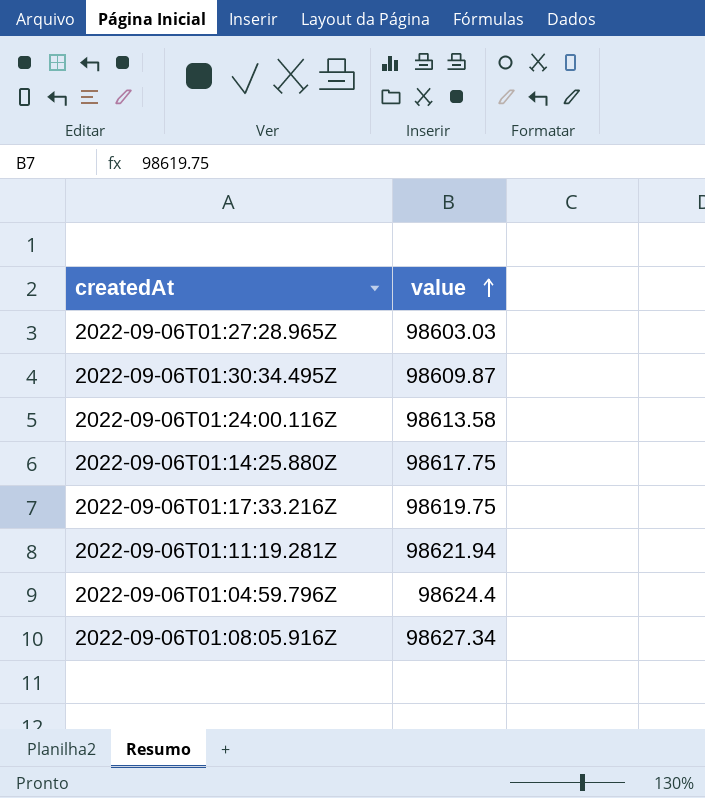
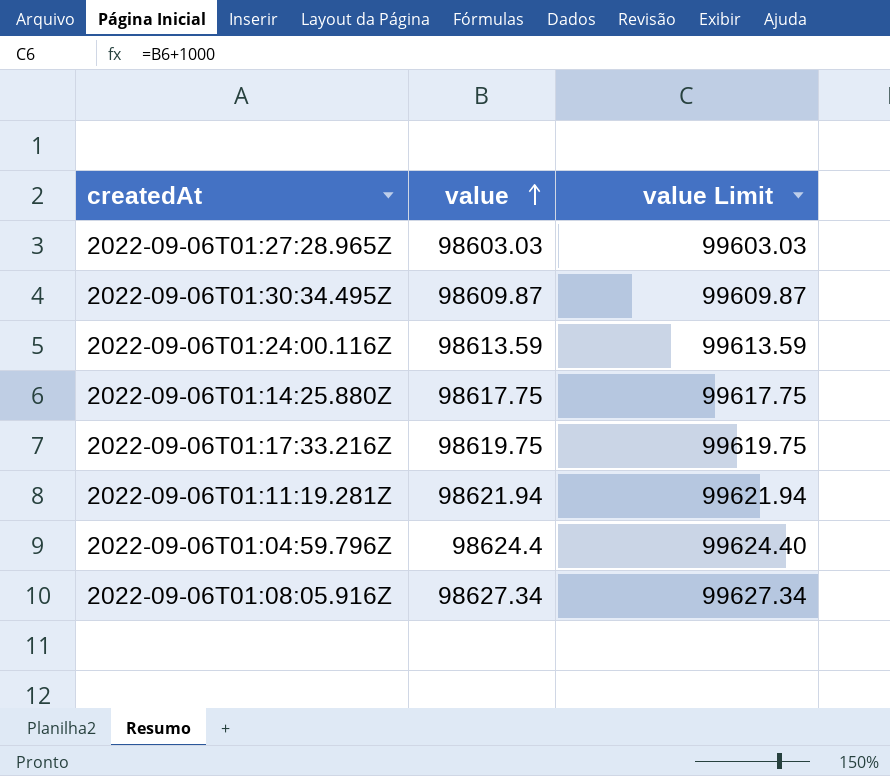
column value Limit | formula: none -> [value] + 1000
2022-09-06T01:24:00.116Z | value: 98613.58 -> 98613.59

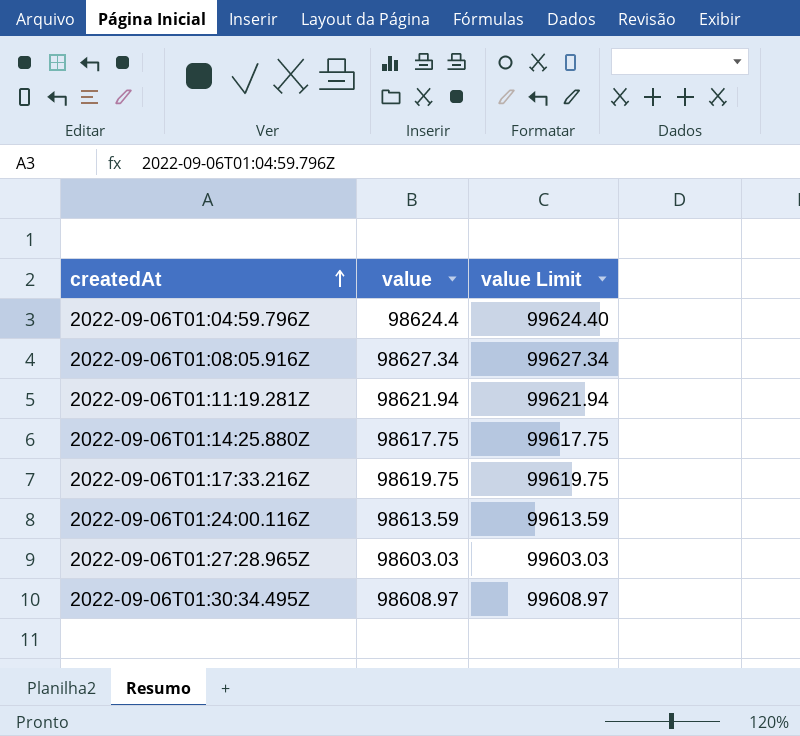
row order: value ascending -> createdAt ascending
2022-09-06T01:30:34.495Z | value: 98609.87 -> 98608.97
2022-09-06T01:30:34.495Z | value Limit: 99609.87 -> 99608.97

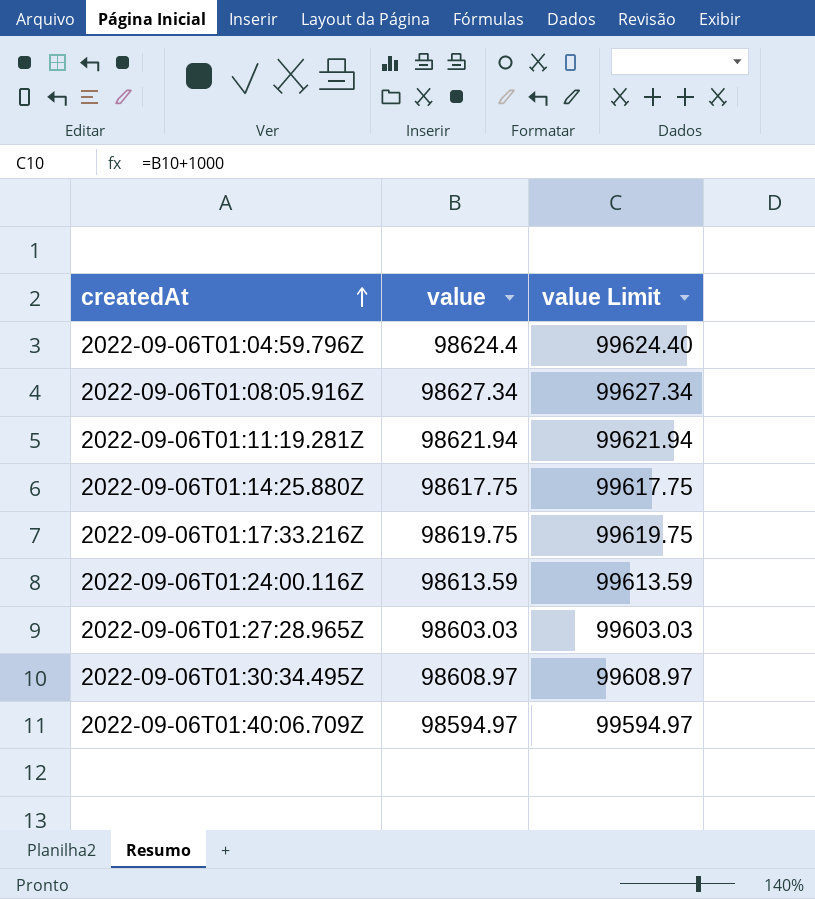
row 2022-09-06T01:40:06.709Z: none -> 98594.97 | 99594.97

